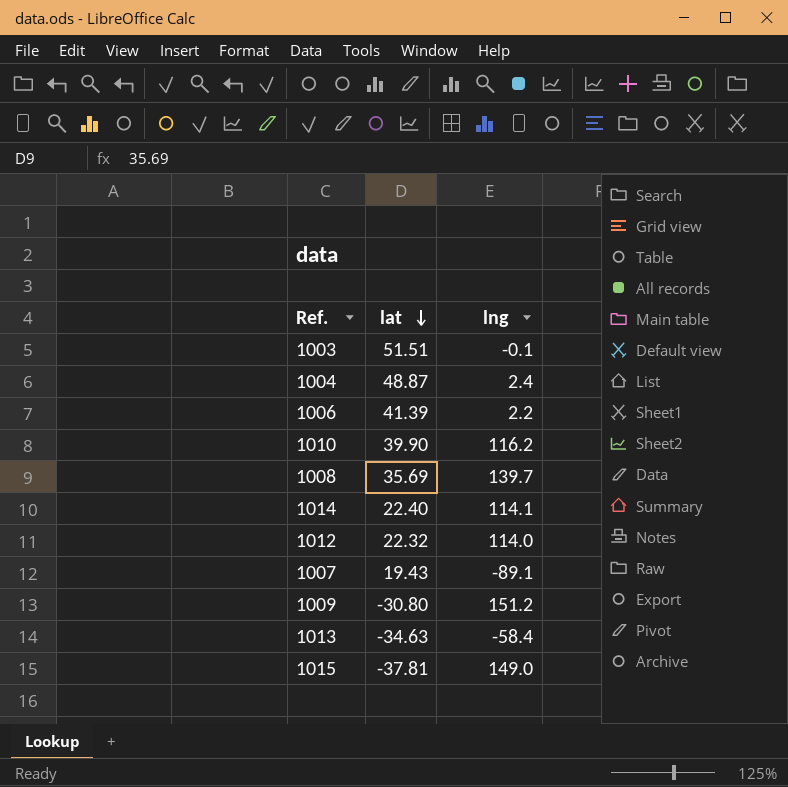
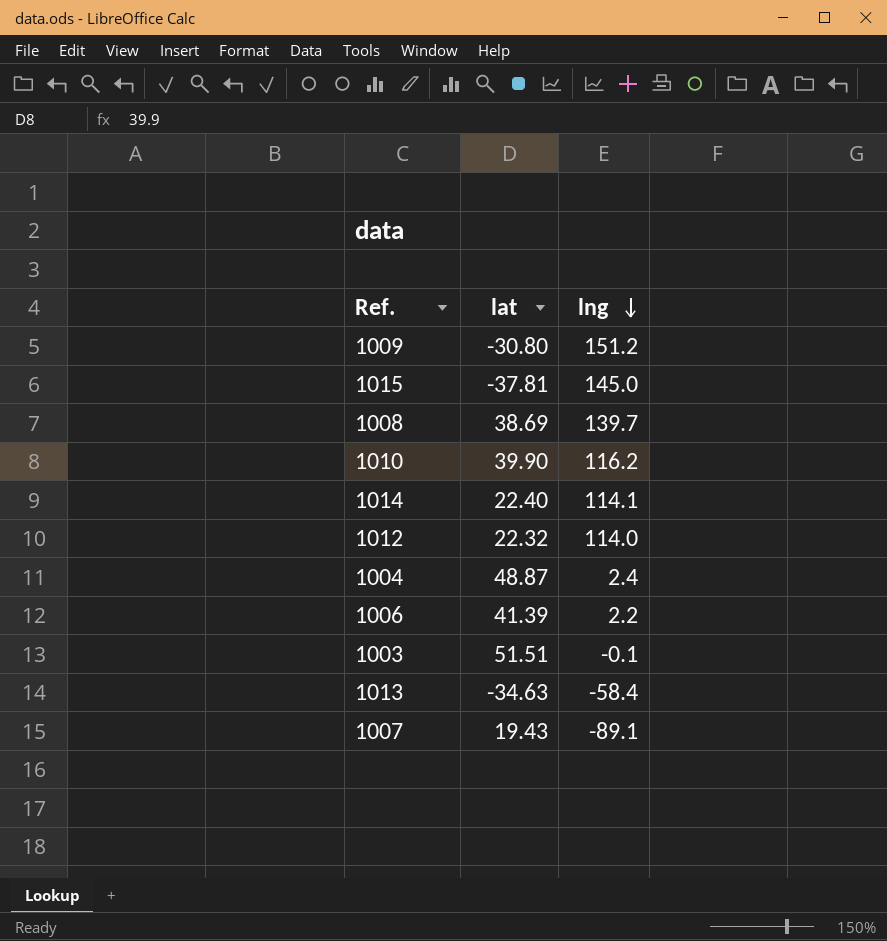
row order: lat descending -> lng descending
1015 | lng: 149.0 -> 145.0
1008 | lat: 35.69 -> 38.69

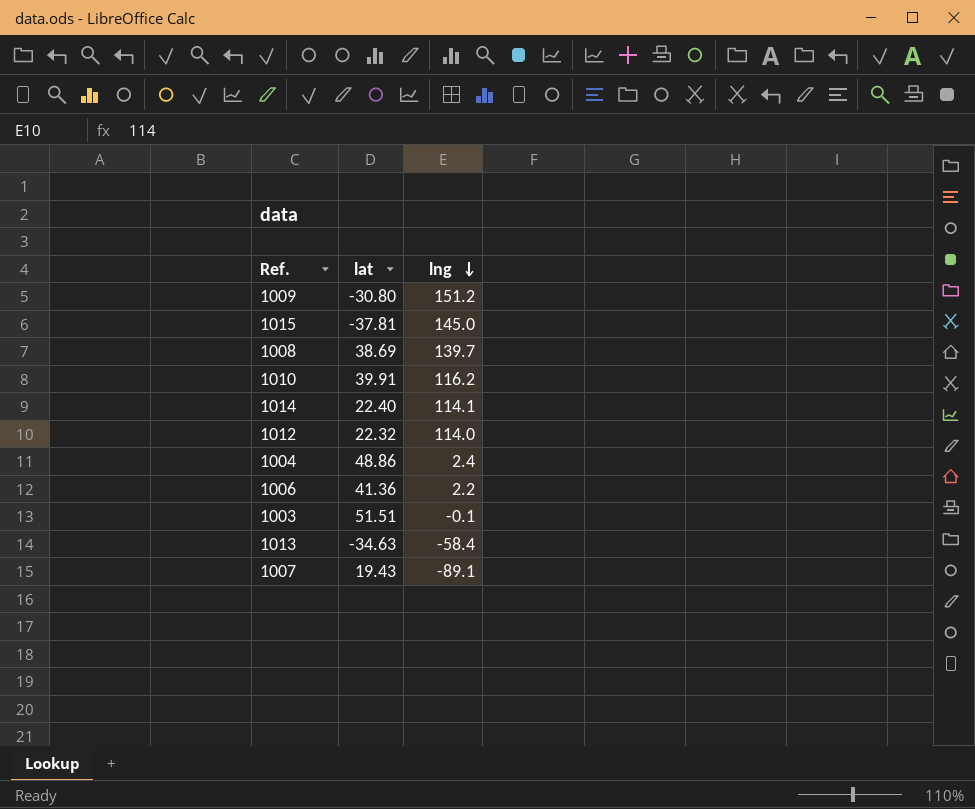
1010 | lat: 39.90 -> 39.91
1004 | lat: 48.87 -> 48.86
1006 | lat: 41.39 -> 41.36

